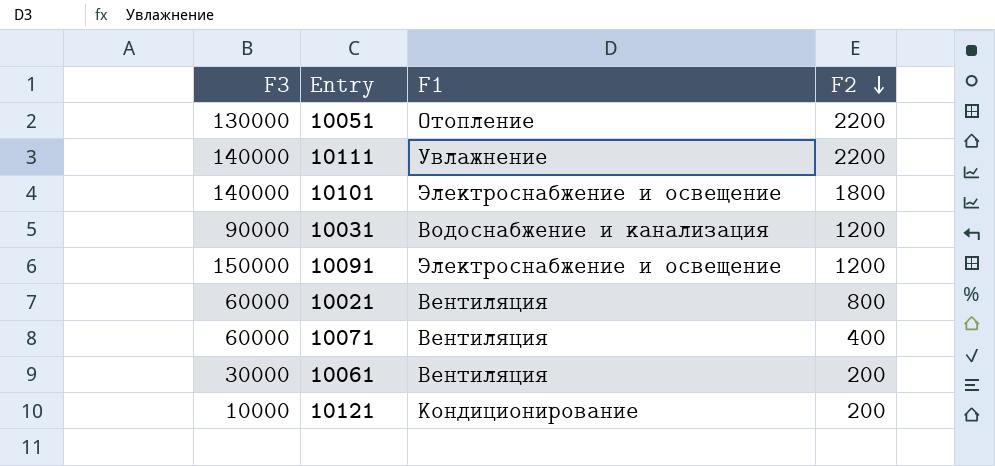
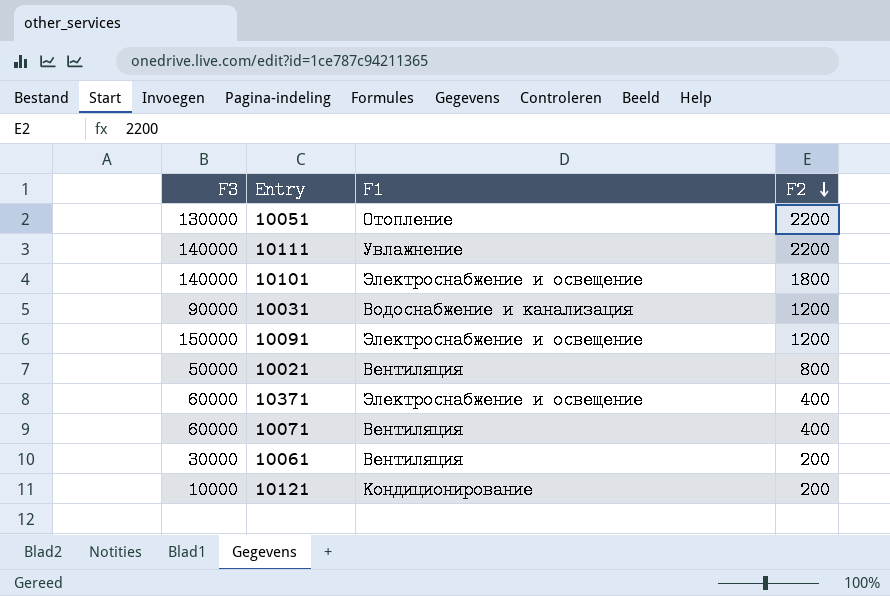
10021 | F3: 60000 -> 50000
row 10371: none -> 60000 | Электроснабжение и освещение | 400

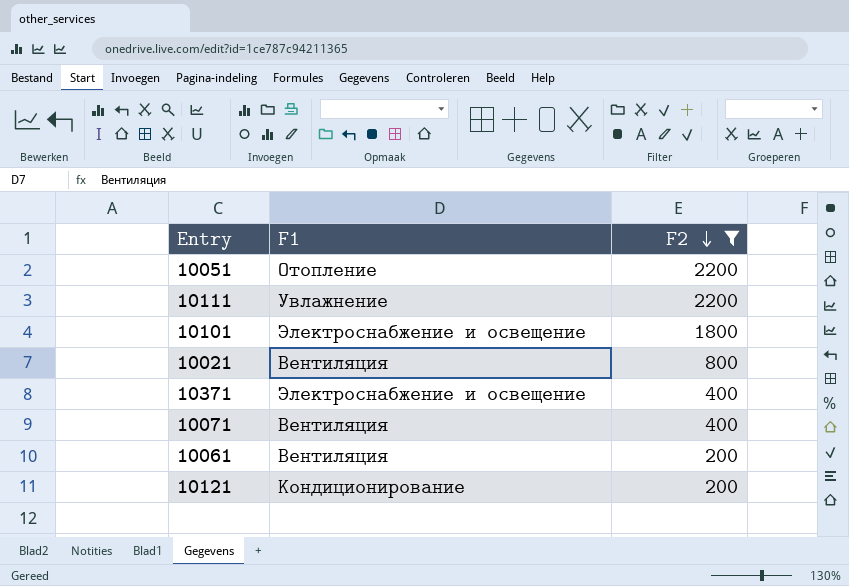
filter: none -> F2 != 1200
column F3 | position: 1 -> none

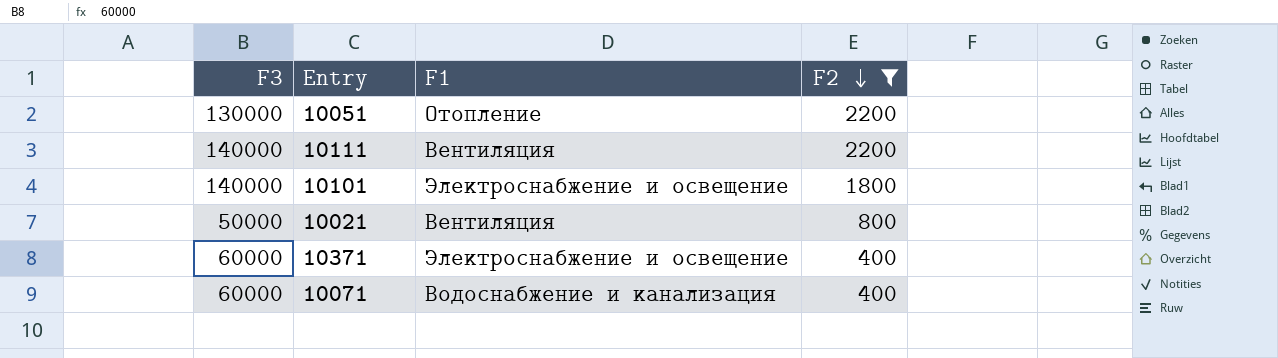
column F3 | position: none -> 1
row 10061: Вентиляция | 200 -> none
row 10121: Кондиционирование | 200 -> none
10111 | F1: Увлажнение -> Вентиляция
10071 | F1: Вентиляция -> Водоснабжение и канализация

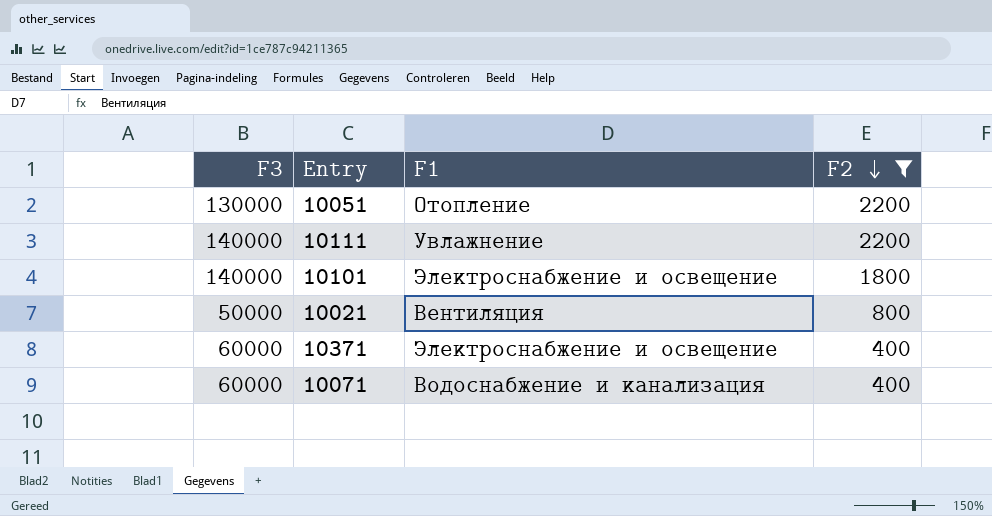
10111 | F1: Вентиляция -> Увлажнение

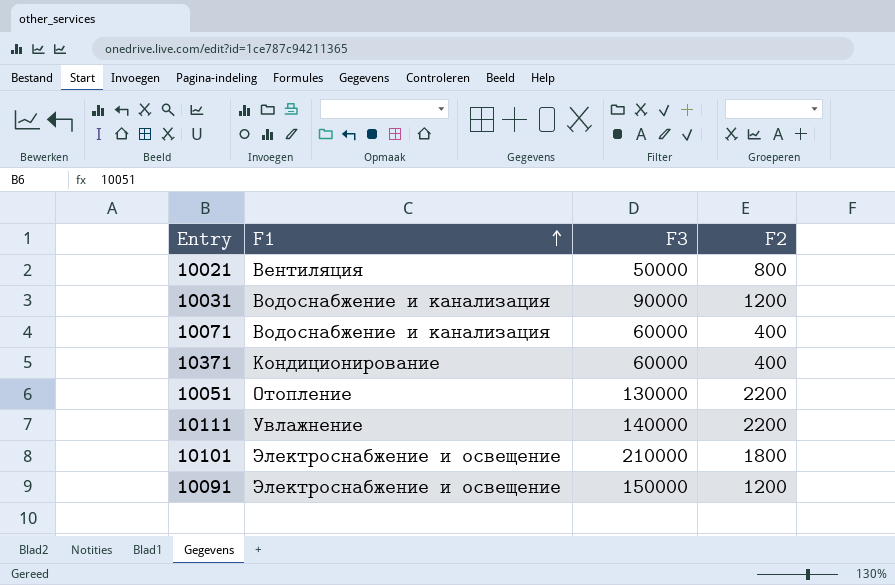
filter: F2 != 1200 -> none
row order: F2 descending -> F1 ascending
column F3 | position: 1 -> 3
10371 | F1: Электроснабжение и освещение -> Кондиционирование
10101 | F3: 140000 -> 210000

